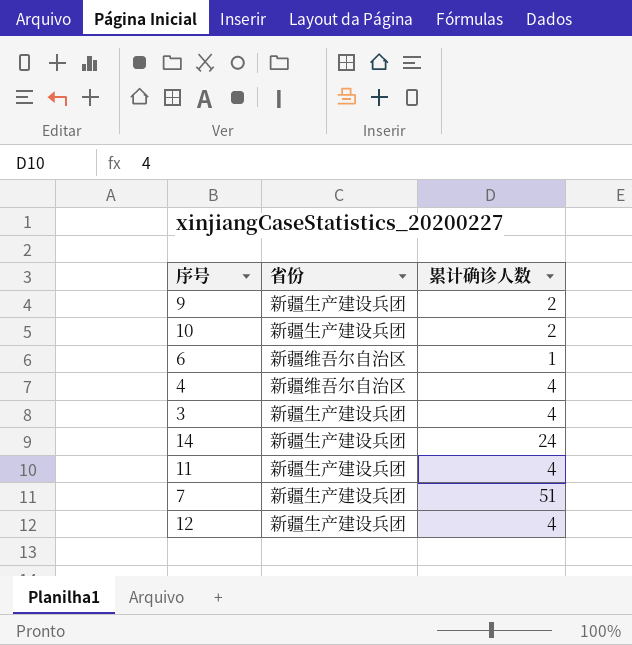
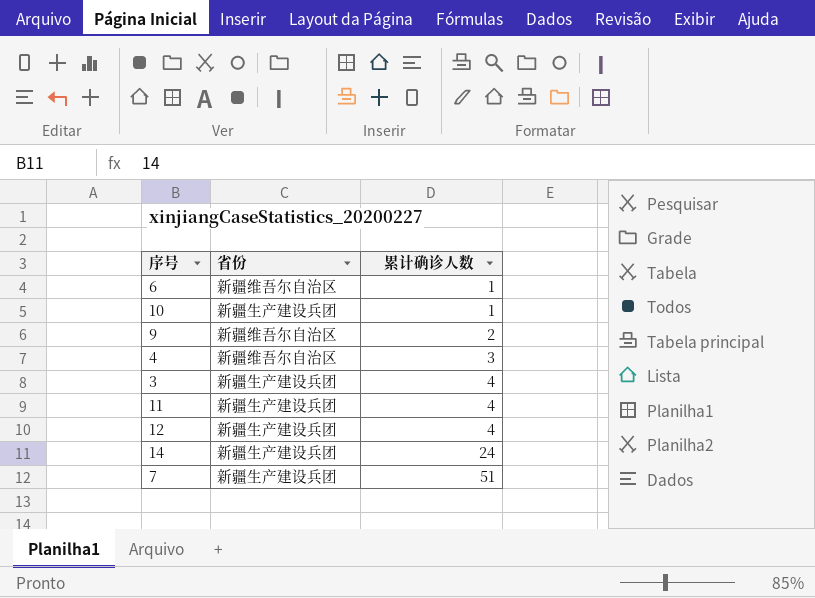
row order: none -> 累计确诊人数 ascending
10 | 累计确诊人数: 2 -> 1
9 | 省份: 新疆生产建设兵团 -> 新疆维吾尔自治区
4 | 累计确诊人数: 4 -> 3

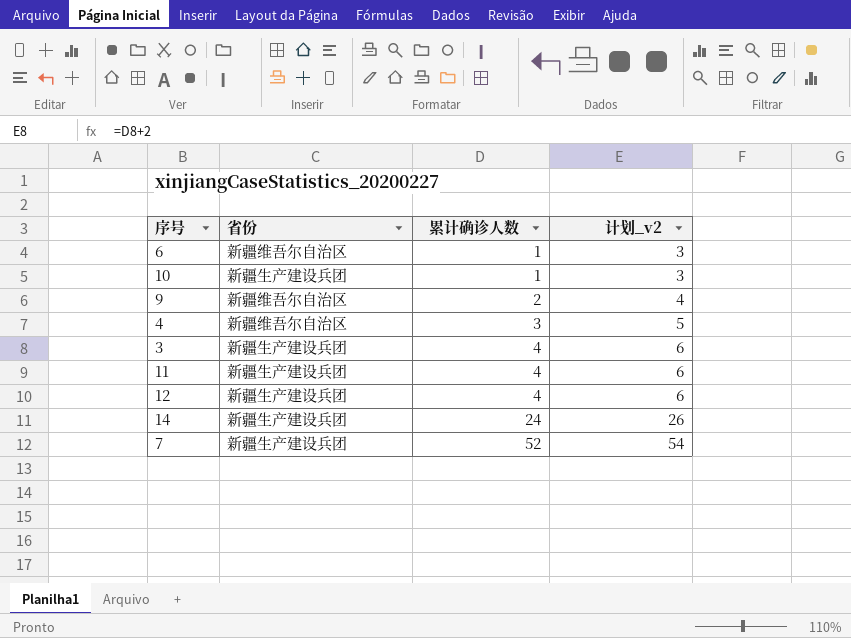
column 计划_v2 | formula: none -> [累计确诊人数] + 2
7 | 累计确诊人数: 51 -> 52

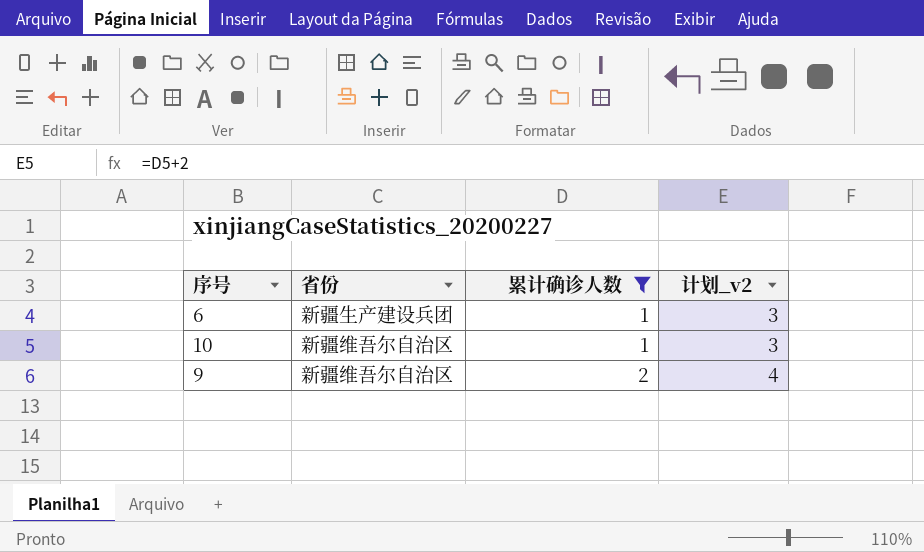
filter: none -> 累计确诊人数 <= 2
6 | 省份: 新疆维吾尔自治区 -> 新疆生产建设兵团
10 | 省份: 新疆生产建设兵团 -> 新疆维吾尔自治区

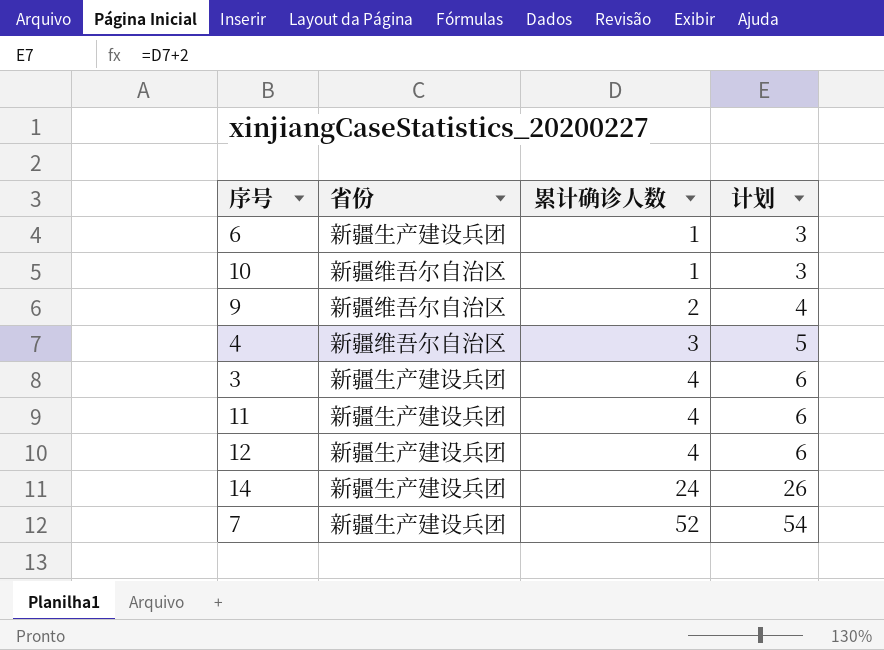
filter: 累计确诊人数 <= 2 -> none
column name: 计划_v2 -> 计划

